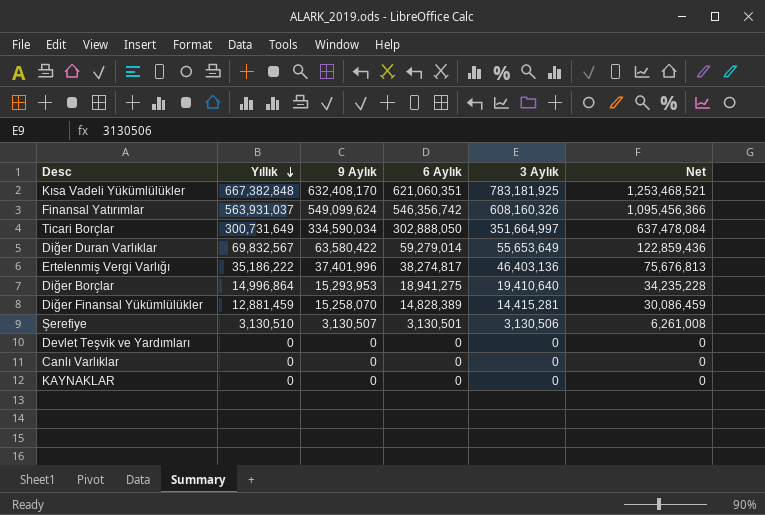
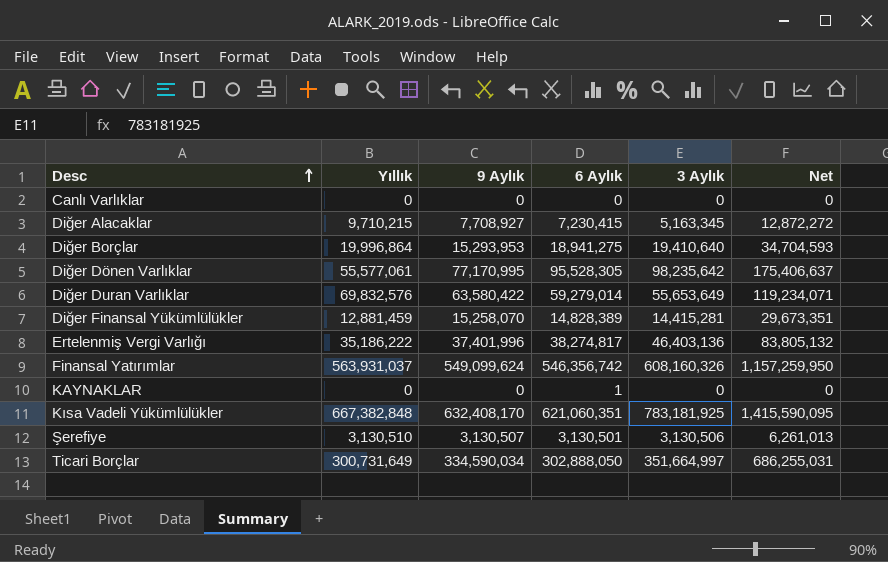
row order: Yıllık descending -> Desc ascending
column Net | formula: [9 Aylık] + [6 Aylık] -> [9 Aylık] + [3 Aylık]
row Devlet Teşvik ve Yardımları: 0 | 0 | 0 | 0 | 0 -> none
row Diğer Alacaklar: none -> 9,710,215 | 7,708,927 | 7,230,415 | 5,163,345 | 12,872,272
Diğer Borçlar | Yıllık: 14,996,864 -> 19,996,864
row Diğer Dönen Varlıklar: none -> 55,577,061 | 77,170,995 | 95,528,305 | 98,235,642 | 175,406,637
Diğer Duran Varlıklar | Yıllık: 69,832,567 -> 69,832,576
KAYNAKLAR | 6 Aylık: 0 -> 1

